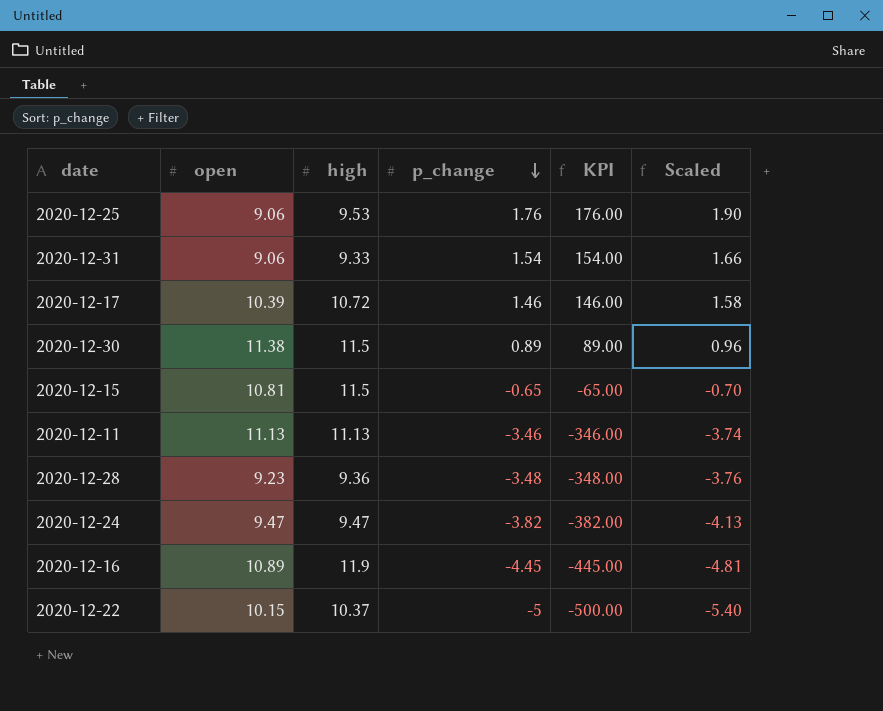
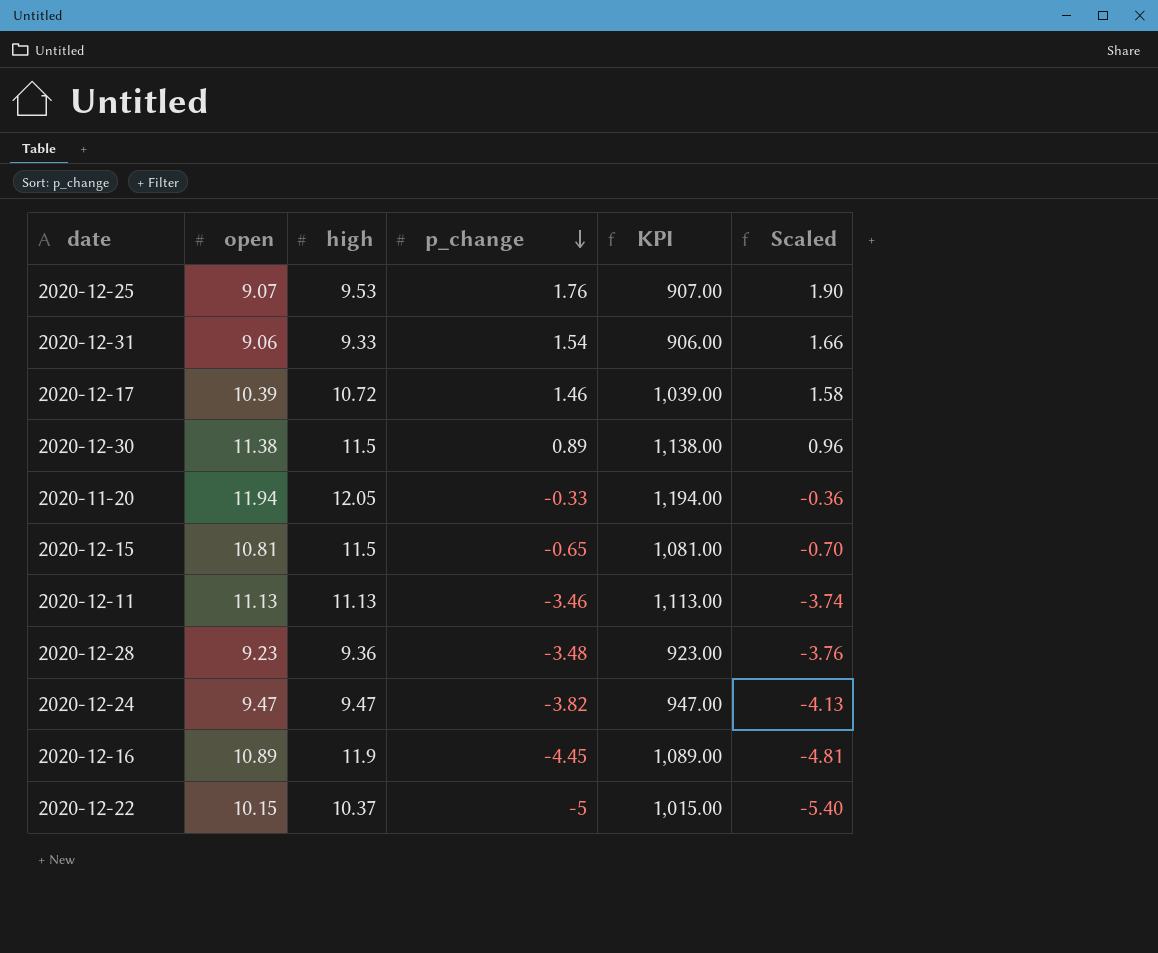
column KPI | formula: [p_change] * 100 -> [open] * 100
2020-12-25 | open: 9.06 -> 9.07
row 2020-11-20: none -> 11.94 | 12.05 | -0.33 | 1,194.00 | -0.36

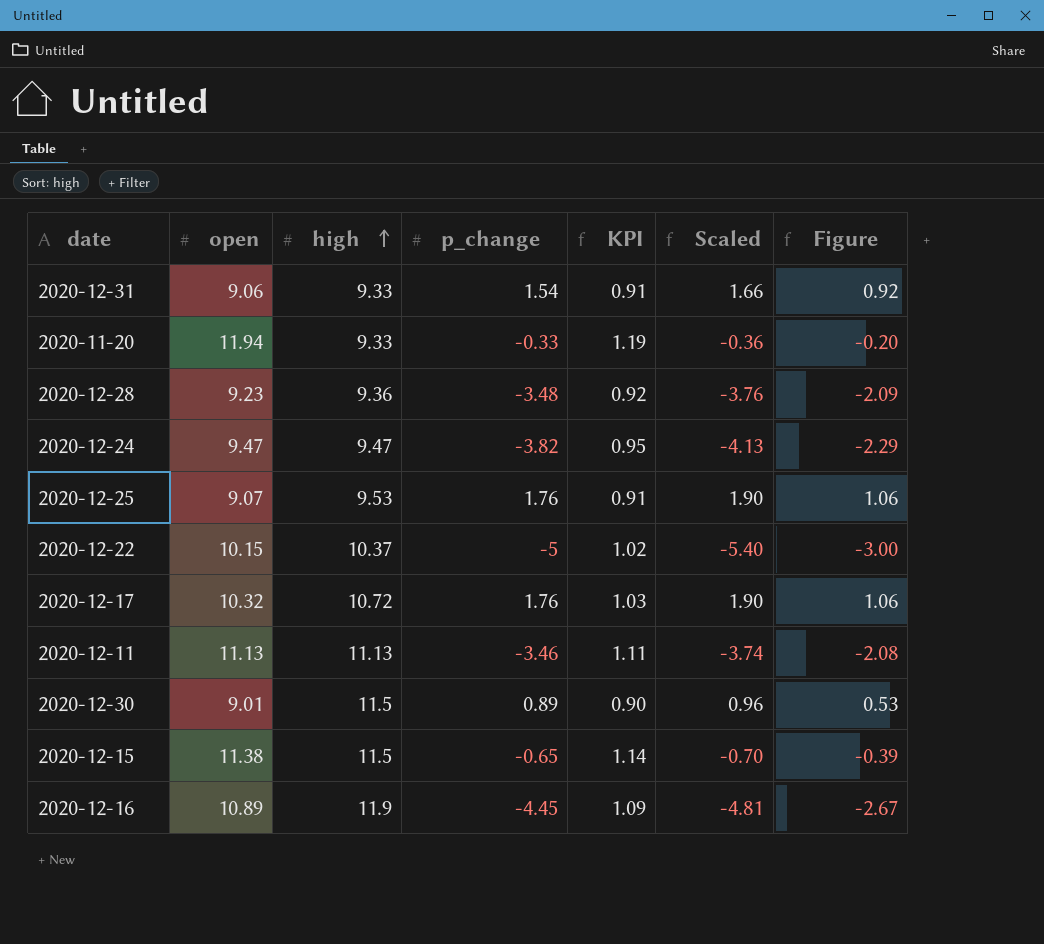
row order: p_change descending -> high ascending
column KPI | formula: [open] * 100 -> [open] * 0.1
column Figure | formula: none -> [p_change] * 0.6
2020-11-20 | high: 12.05 -> 9.33
2020-12-17 | open: 10.39 -> 10.32
2020-12-17 | p_change: 1.46 -> 1.76
2020-12-17 | Scaled: 1.58 -> 1.90
2020-12-30 | open: 11.38 -> 9.01
2020-12-15 | open: 10.81 -> 11.38

